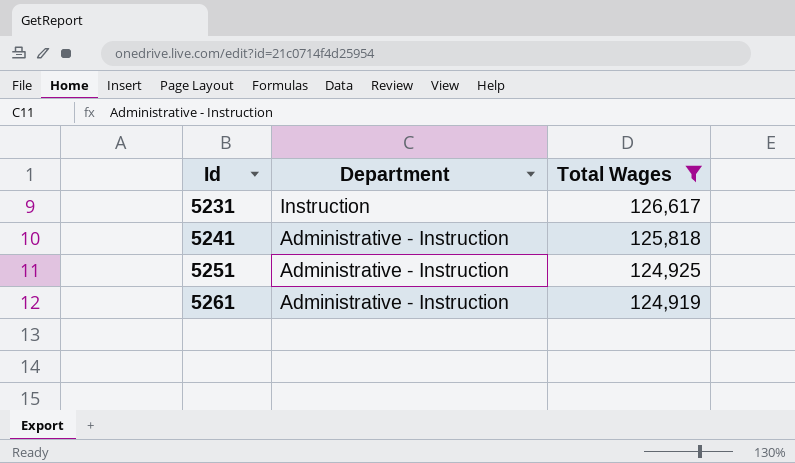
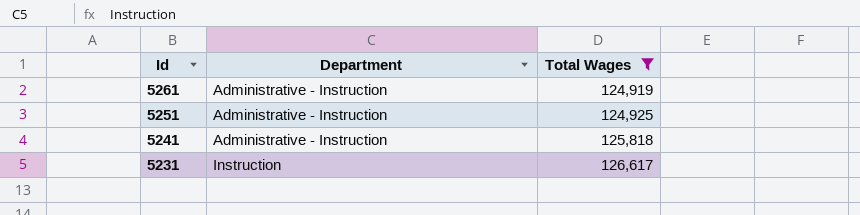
row order: Id ascending -> Id descending

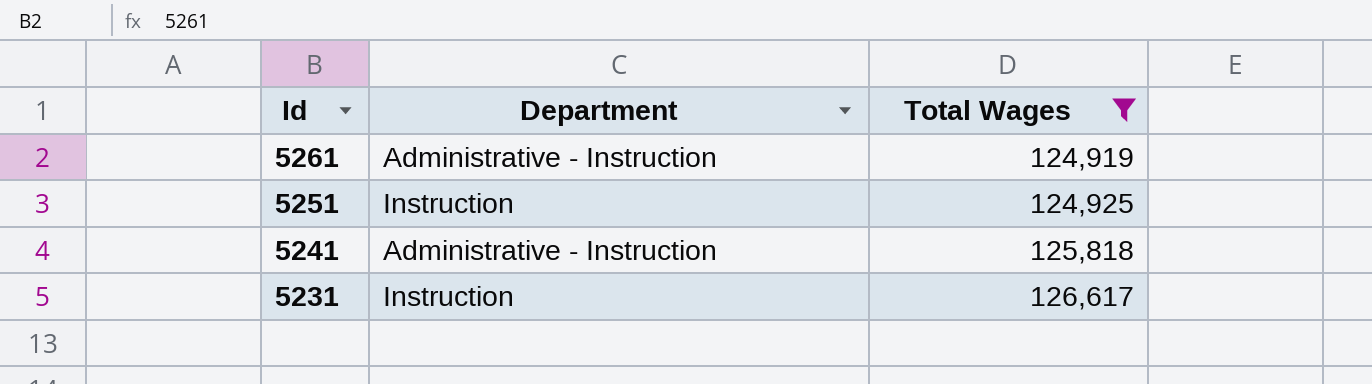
5251 | Department: Administrative - Instruction -> Instruction

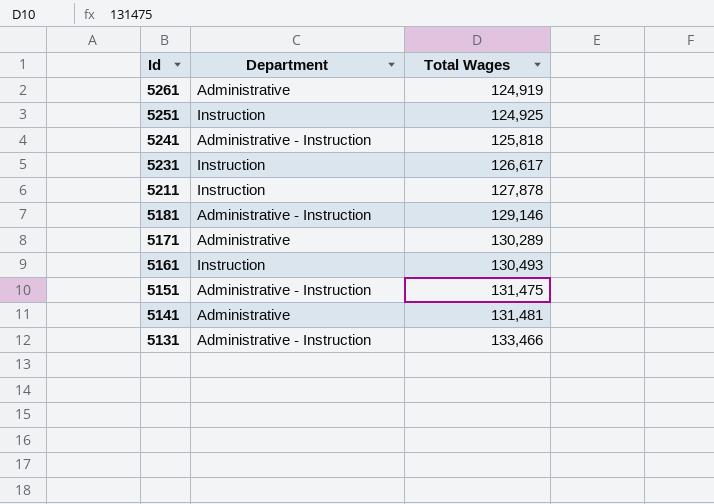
filter: Total Wages <= 126,617 -> none
5261 | Department: Administrative - Instruction -> Administrative

